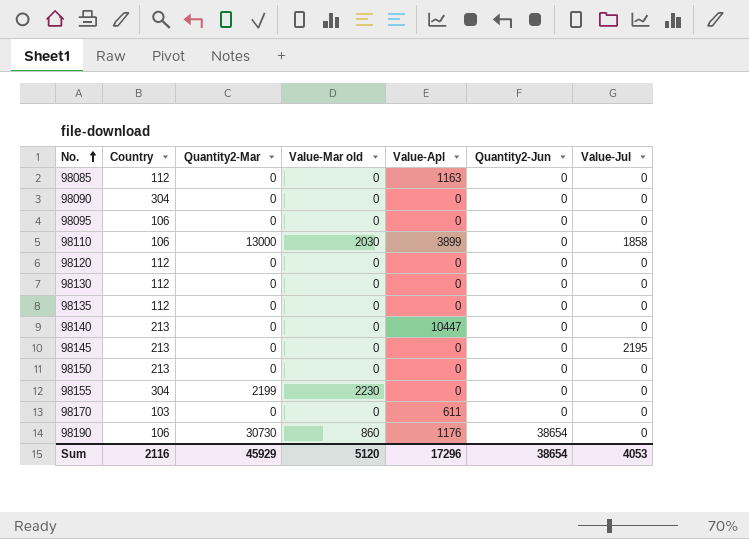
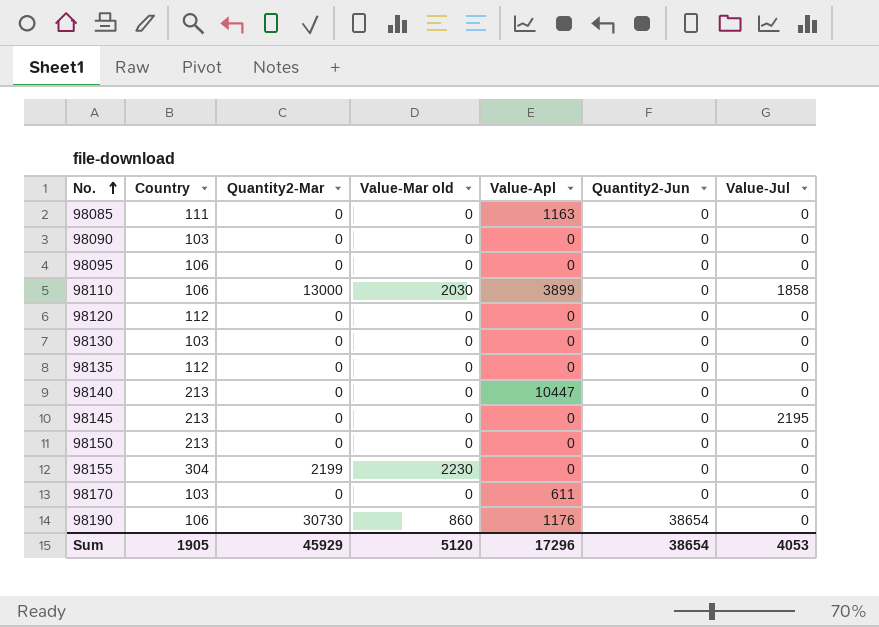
98085 | Country: 112 -> 111
98090 | Country: 304 -> 103
98130 | Country: 112 -> 103
Sum | Country: 2116 -> 1905

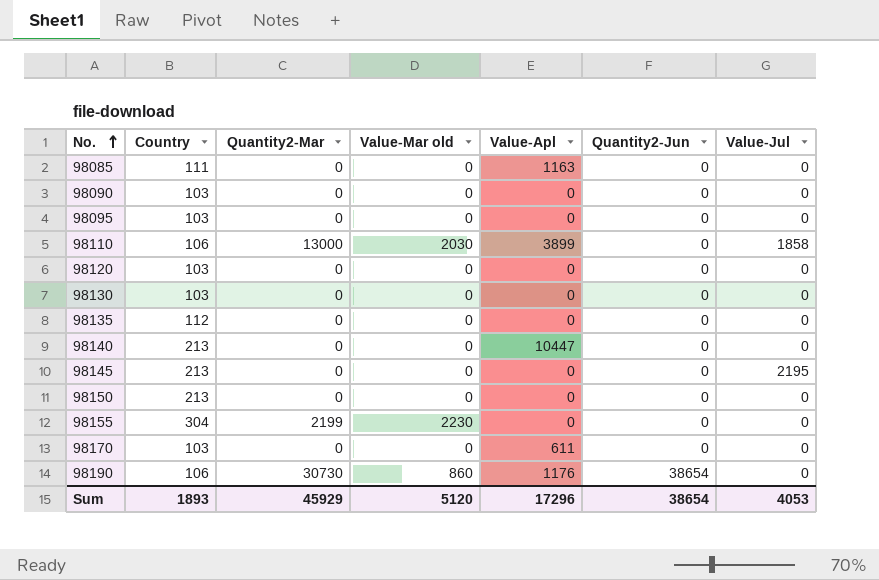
98095 | Country: 106 -> 103
98120 | Country: 112 -> 103
Sum | Country: 1905 -> 1893

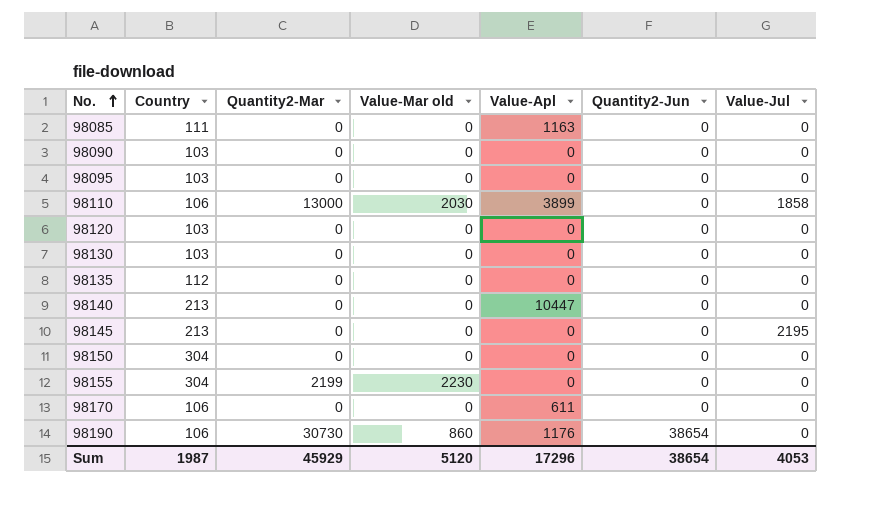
98150 | Country: 213 -> 304
98170 | Country: 103 -> 106
Sum | Country: 1893 -> 1987

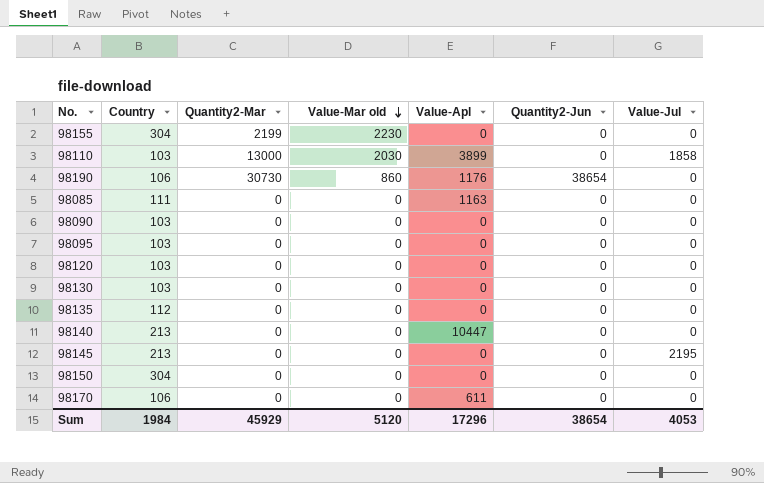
row order: No. ascending -> Value-Mar old descending
98110 | Country: 106 -> 103
Sum | Country: 1987 -> 1984

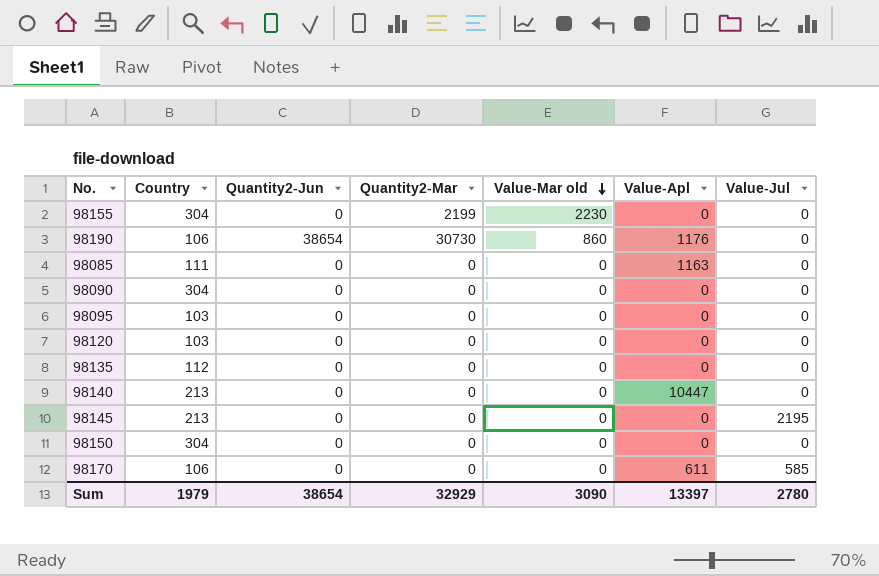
column Quantity2-Jun | position: 6 -> 3
row 98110: 103 | 13000 | 2030 | 3899 | 0 | 1858 -> none
row 98130: 103 | 0 | 0 | 0 | 0 | 0 -> none
98090 | Country: 103 -> 304
98170 | Value-Jul: 0 -> 585
Sum | Country: 1984 -> 1979
Sum | Quantity2-Mar: 45929 -> 32929
Sum | Value-Mar old: 5120 -> 3090
Sum | Value-Apl: 17296 -> 13397
Sum | Value-Jul: 4053 -> 2780

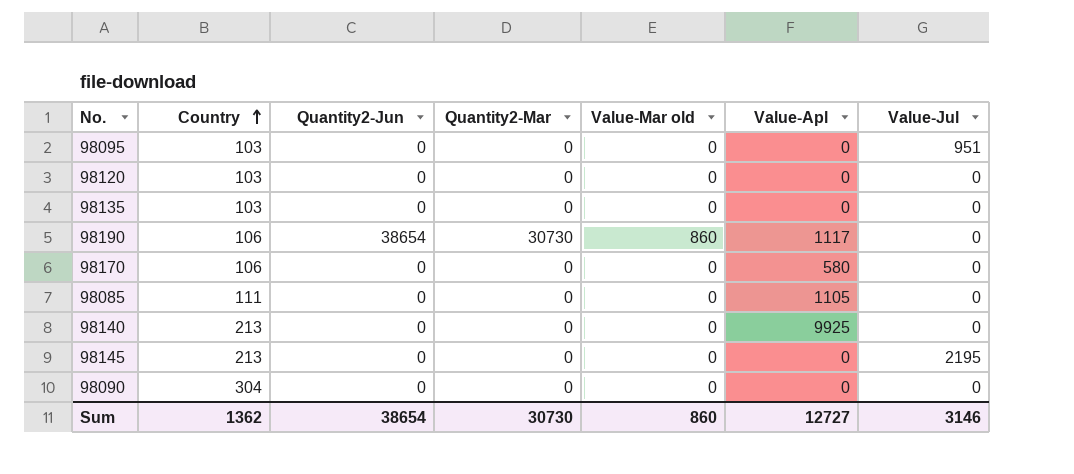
row order: Value-Mar old descending -> Country ascending
row 98155: 304 | 0 | 2199 | 2230 | 0 | 0 -> none
row 98150: 304 | 0 | 0 | 0 | 0 | 0 -> none
98095 | Value-Jul: 0 -> 951
98135 | Country: 112 -> 103
98190 | Value-Apl: 1176 -> 1117
98170 | Value-Apl: 611 -> 580
98170 | Value-Jul: 585 -> 0
98085 | Value-Apl: 1163 -> 1105
98140 | Value-Apl: 10447 -> 9925
Sum | Country: 1979 -> 1362
Sum | Quantity2-Mar: 32929 -> 30730
Sum | Value-Mar old: 3090 -> 860
Sum | Value-Apl: 13397 -> 12727
Sum | Value-Jul: 2780 -> 3146

